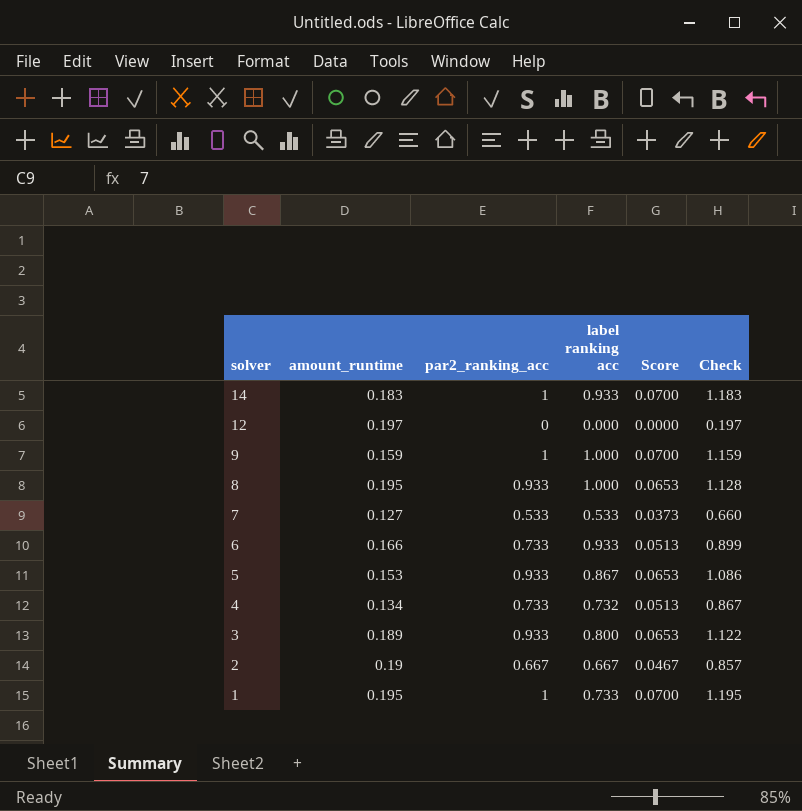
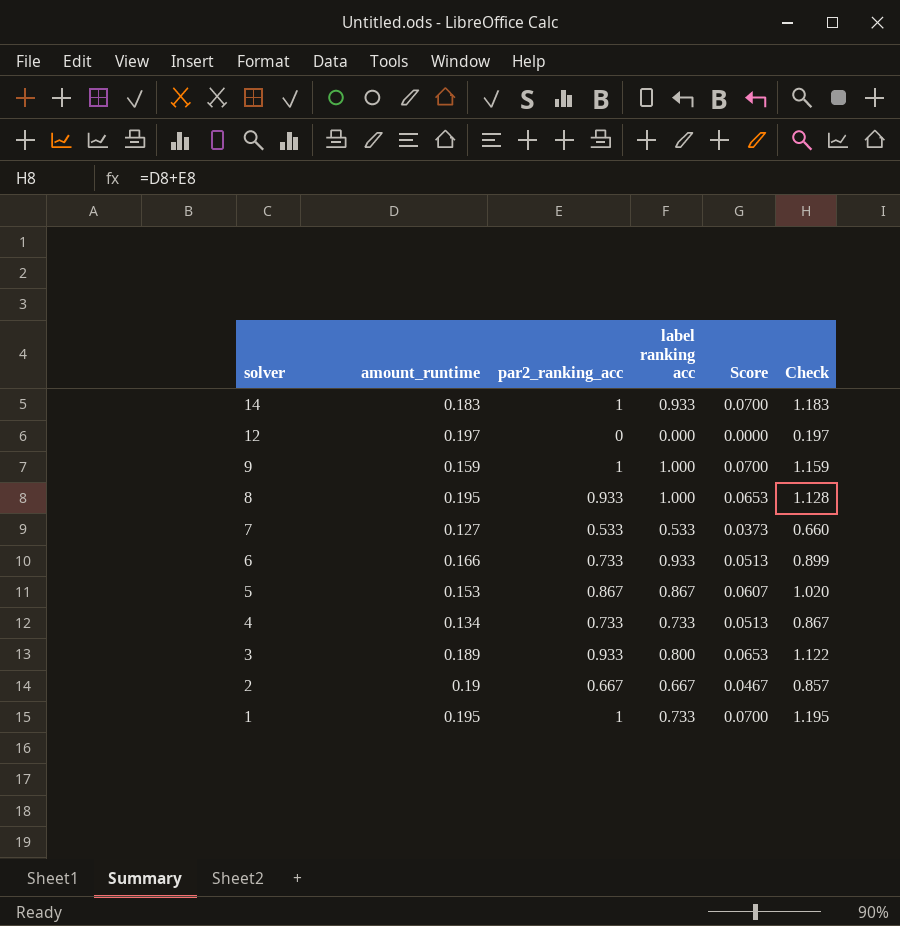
5 | par2_ranking_acc: 0.933 -> 0.867
5 | Score: 0.0653 -> 0.0607
5 | Check: 1.086 -> 1.020
4 | label ranking acc: 0.732 -> 0.733

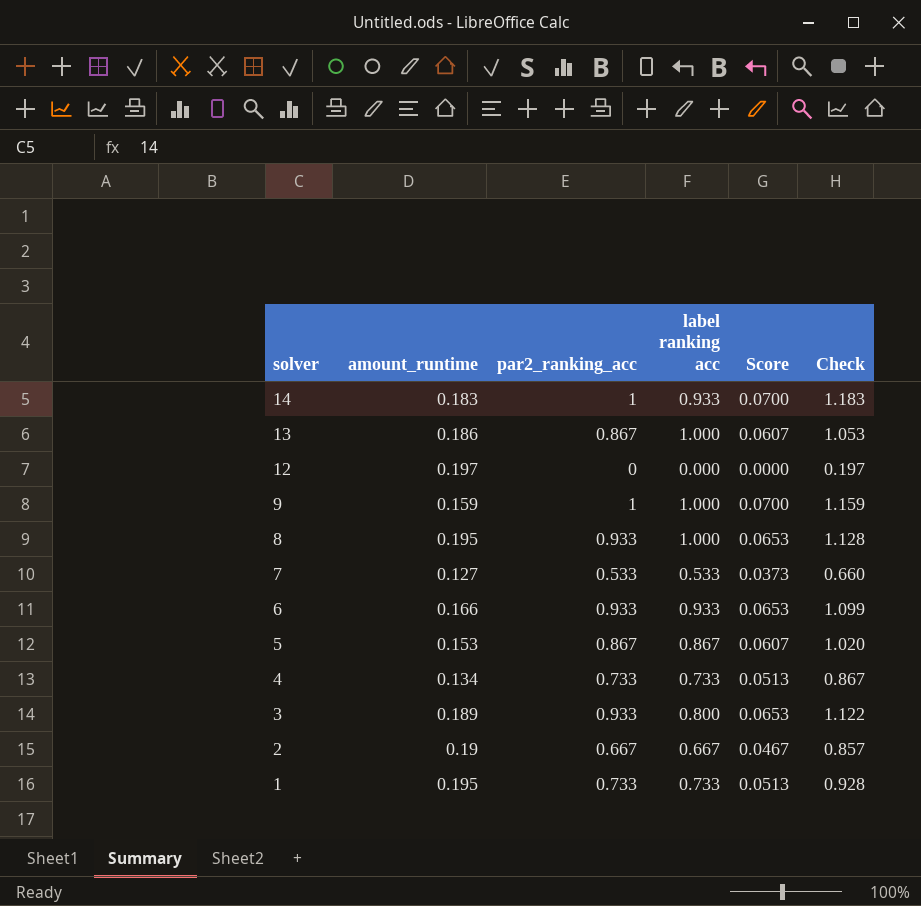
row 13: none -> 0.186 | 0.867 | 1.000 | 0.0607 | 1.053
6 | par2_ranking_acc: 0.733 -> 0.933
6 | Score: 0.0513 -> 0.0653
6 | Check: 0.899 -> 1.099
1 | par2_ranking_acc: 1 -> 0.733
1 | Score: 0.0700 -> 0.0513
1 | Check: 1.195 -> 0.928

